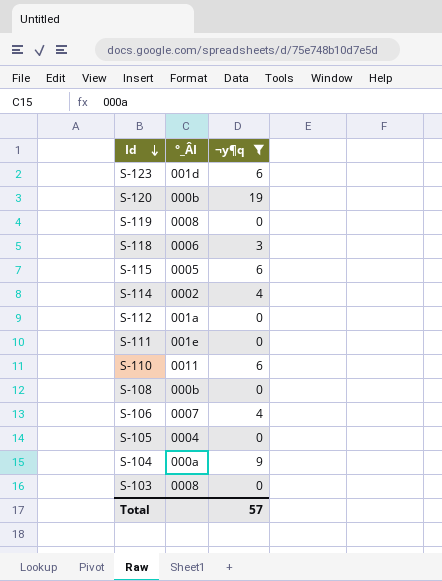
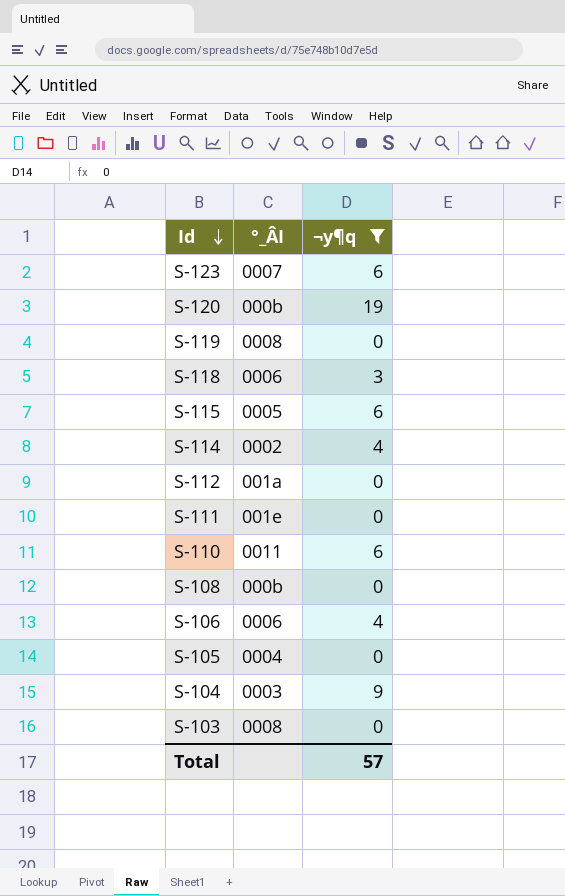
S-123 | °_ÂI: 001d -> 0007
S-106 | °_ÂI: 0007 -> 0006
S-104 | °_ÂI: 000a -> 0003

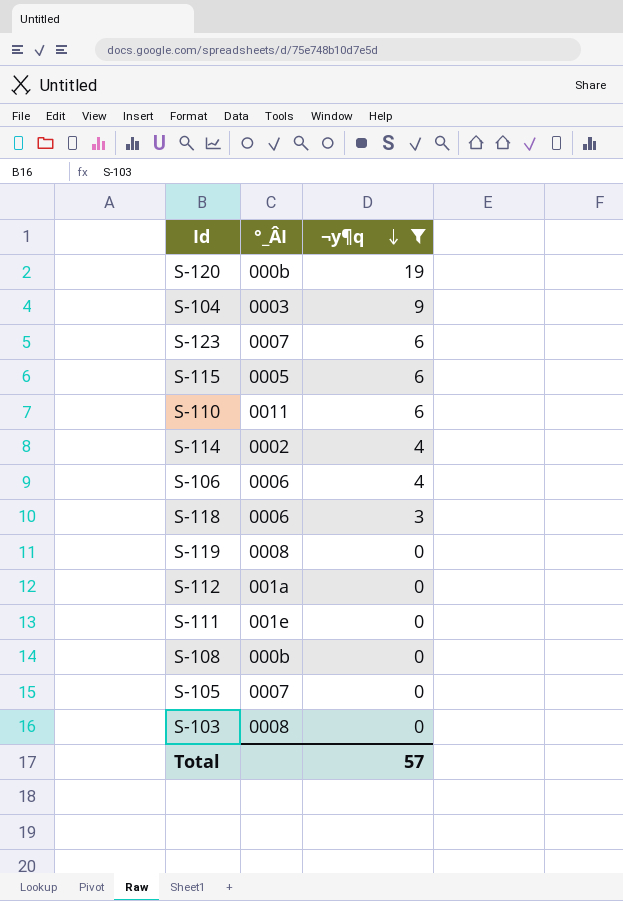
row order: Id descending -> ¬y¶q descending
S-105 | °_ÂI: 0004 -> 0007

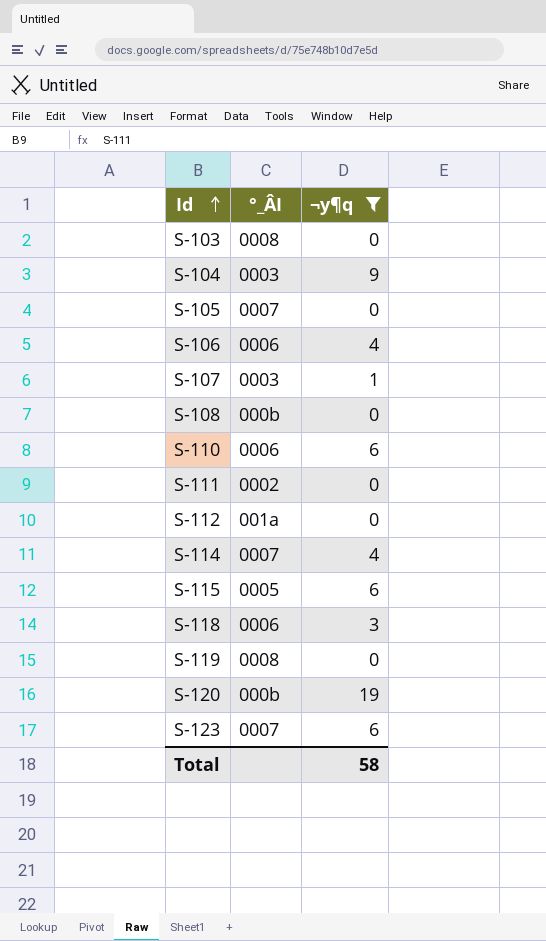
row order: ¬y¶q descending -> Id ascending
row S-107: none -> 0003 | 1
S-110 | °_ÂI: 0011 -> 0006
S-111 | °_ÂI: 001e -> 0002
S-114 | °_ÂI: 0002 -> 0007
Total | ¬y¶q: 57 -> 58

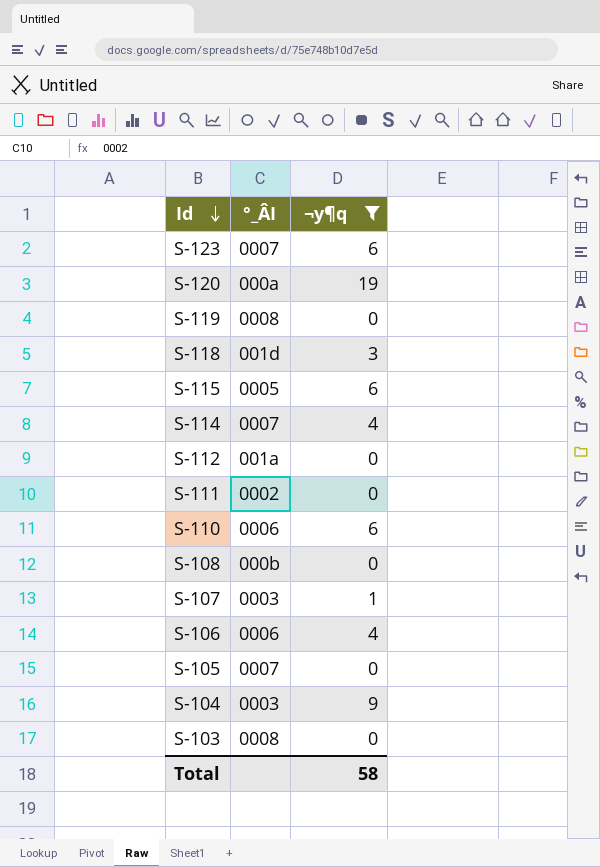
row order: Id ascending -> Id descending
S-120 | °_ÂI: 000b -> 000a
S-118 | °_ÂI: 0006 -> 001d

